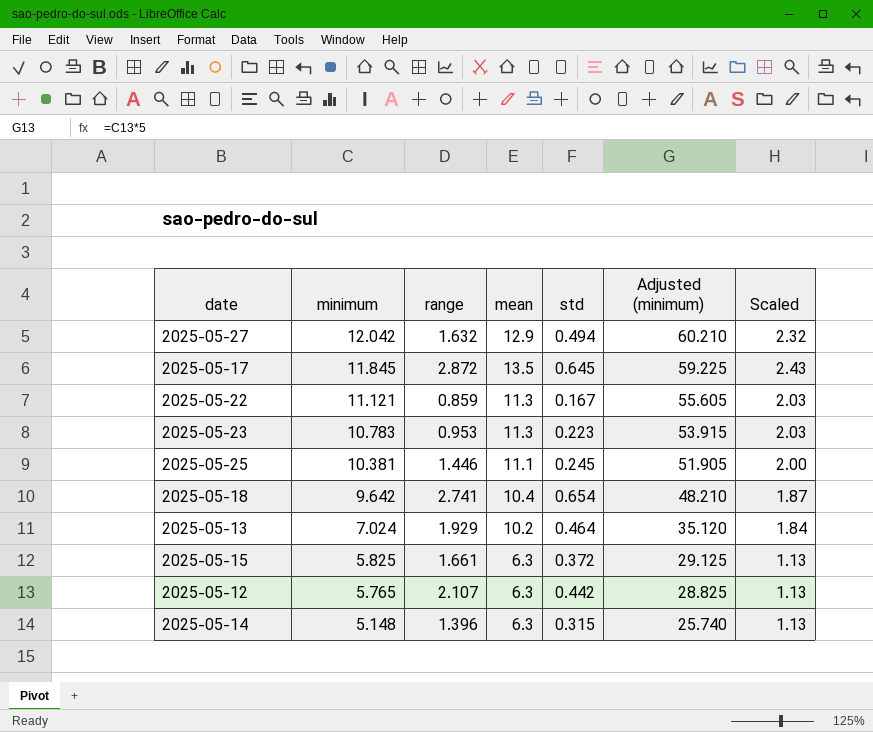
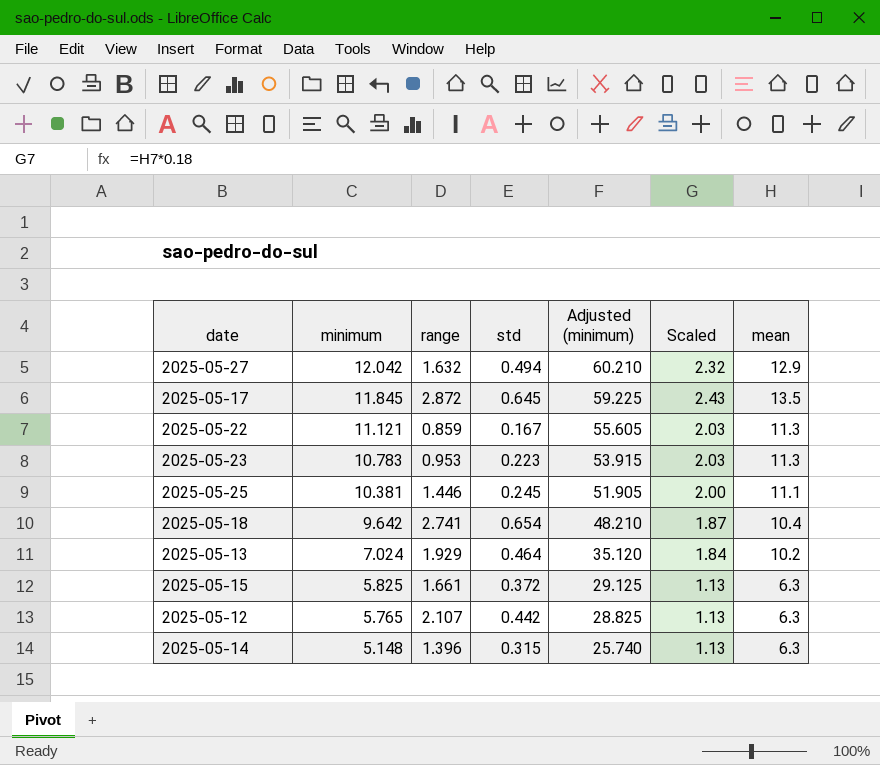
column mean | position: 4 -> 7

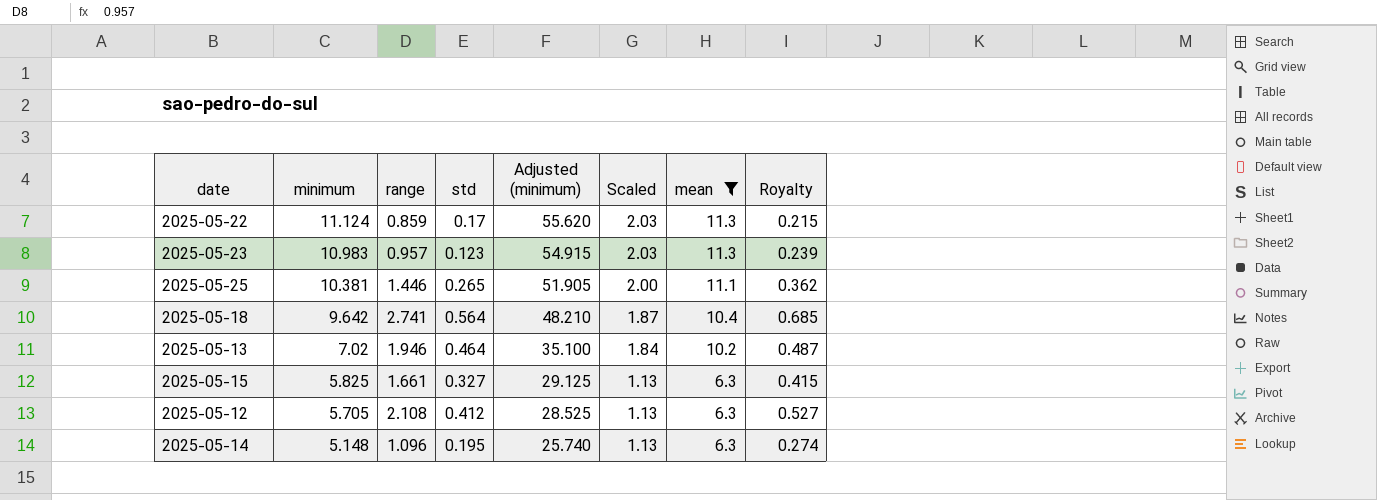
filter: none -> mean <= 11.3
column Royalty | formula: none -> [range] * 0.25
2025-05-22 | minimum: 11.121 -> 11.124
2025-05-22 | std: 0.167 -> 0.17
2025-05-22 | Adjusted (minimum): 55.605 -> 55.620
2025-05-23 | minimum: 10.783 -> 10.983
2025-05-23 | range: 0.953 -> 0.957
2025-05-23 | std: 0.223 -> 0.123
2025-05-23 | Adjusted (minimum): 53.915 -> 54.915
2025-05-25 | std: 0.245 -> 0.265
2025-05-18 | std: 0.654 -> 0.564
2025-05-13 | minimum: 7.024 -> 7.02
2025-05-13 | range: 1.929 -> 1.946
2025-05-13 | Adjusted (minimum): 35.120 -> 35.100
2025-05-15 | std: 0.372 -> 0.327
2025-05-12 | minimum: 5.765 -> 5.705
2025-05-12 | range: 2.107 -> 2.108
2025-05-12 | std: 0.442 -> 0.412
2025-05-12 | Adjusted (minimum): 28.825 -> 28.525
2025-05-14 | range: 1.396 -> 1.096
2025-05-14 | std: 0.315 -> 0.195

